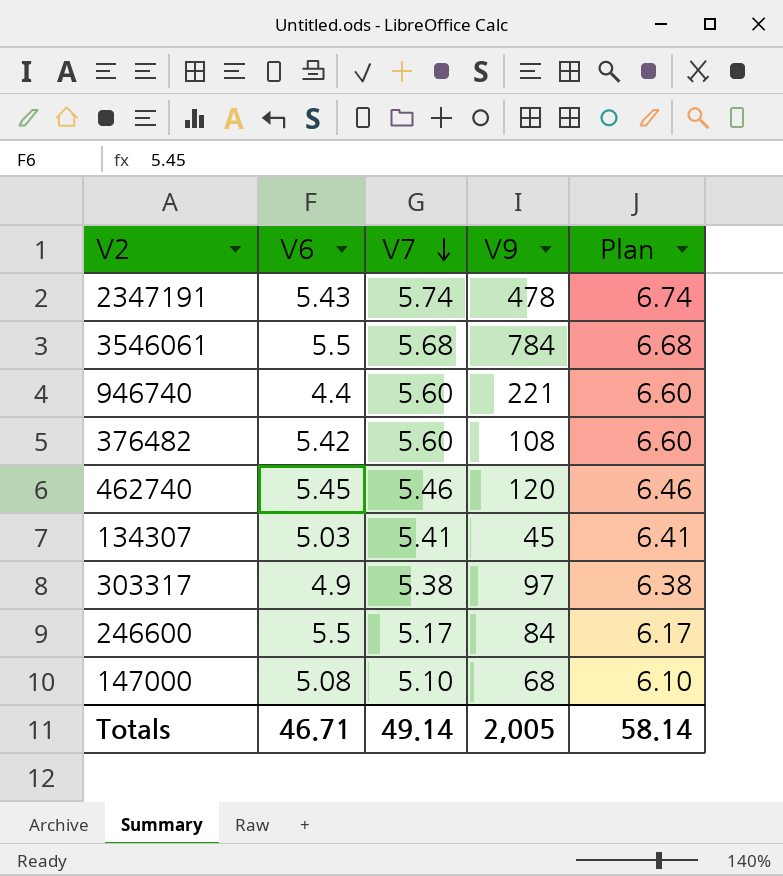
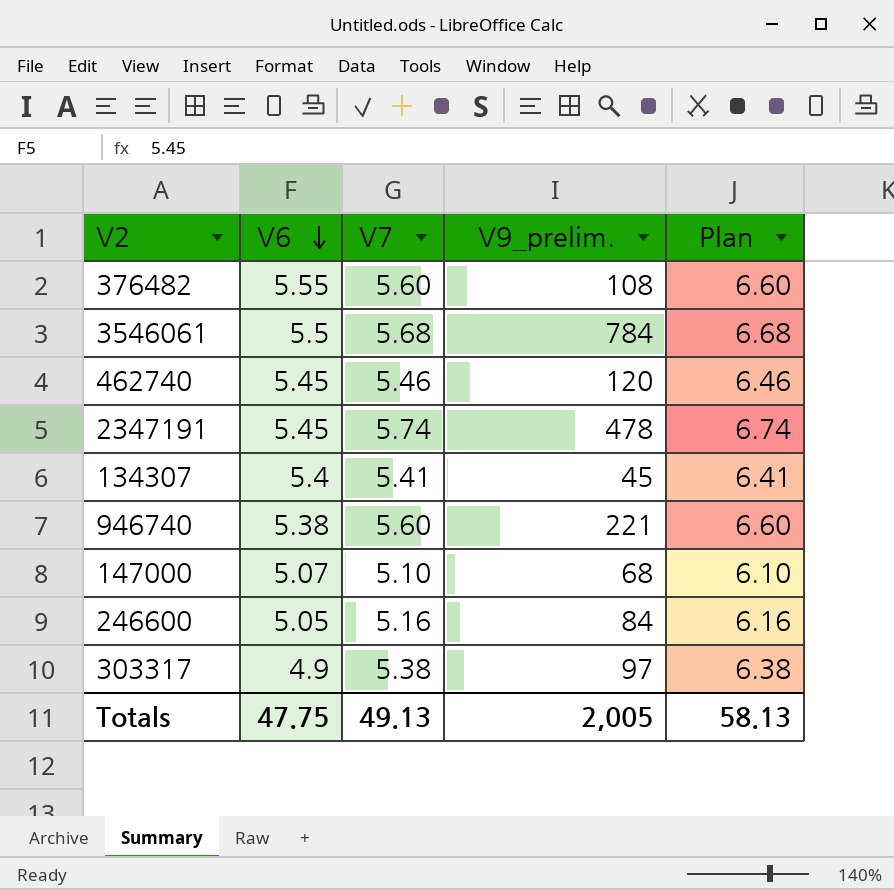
row order: V7 descending -> V6 descending
column name: V9 -> V9_prelim.
376482 | V6: 5.42 -> 5.55
2347191 | V6: 5.43 -> 5.45
134307 | V6: 5.03 -> 5.4
946740 | V6: 4.4 -> 5.38
147000 | V6: 5.08 -> 5.07
246600 | V6: 5.5 -> 5.05
246600 | V7: 5.17 -> 5.16
246600 | Plan: 6.17 -> 6.16
Totals | V6: 46.71 -> 47.75
Totals | V7: 49.14 -> 49.13
Totals | Plan: 58.14 -> 58.13

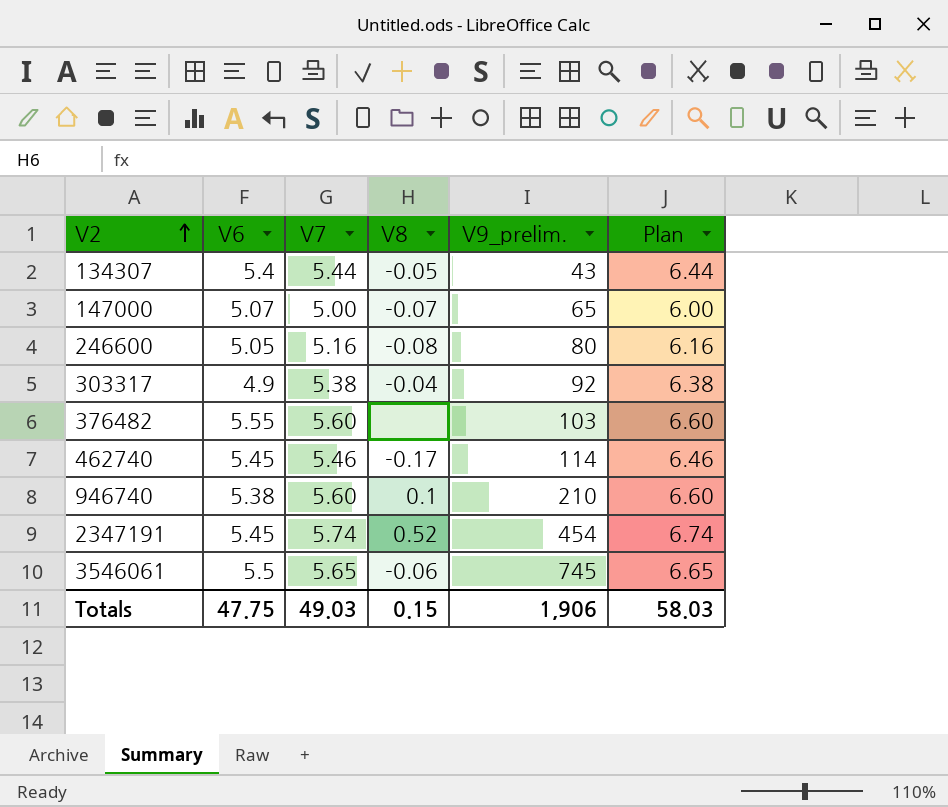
row order: V6 descending -> V2 ascending
column V8 | position: none -> 4
134307 | V7: 5.41 -> 5.44
134307 | V9_prelim.: 45 -> 43
134307 | Plan: 6.41 -> 6.44
147000 | V7: 5.10 -> 5.00
147000 | V9_prelim.: 68 -> 65
147000 | Plan: 6.10 -> 6.00
246600 | V9_prelim.: 84 -> 80
303317 | V9_prelim.: 97 -> 92
376482 | V9_prelim.: 108 -> 103
462740 | V9_prelim.: 120 -> 114
946740 | V9_prelim.: 221 -> 210
2347191 | V9_prelim.: 478 -> 454
3546061 | V7: 5.68 -> 5.65
3546061 | V9_prelim.: 784 -> 745
3546061 | Plan: 6.68 -> 6.65
Totals | V7: 49.13 -> 49.03
Totals | V9_prelim.: 2,005 -> 1,906
Totals | Plan: 58.13 -> 58.03

